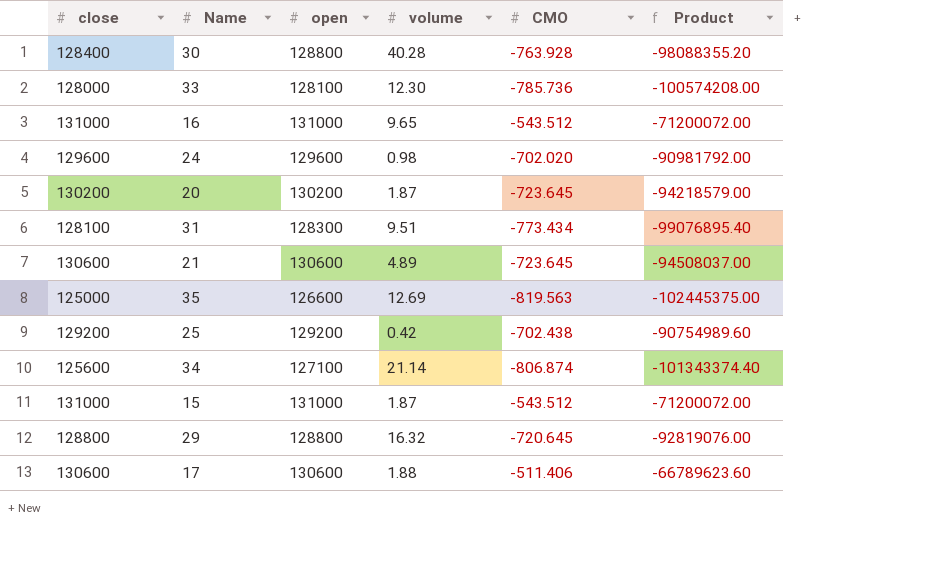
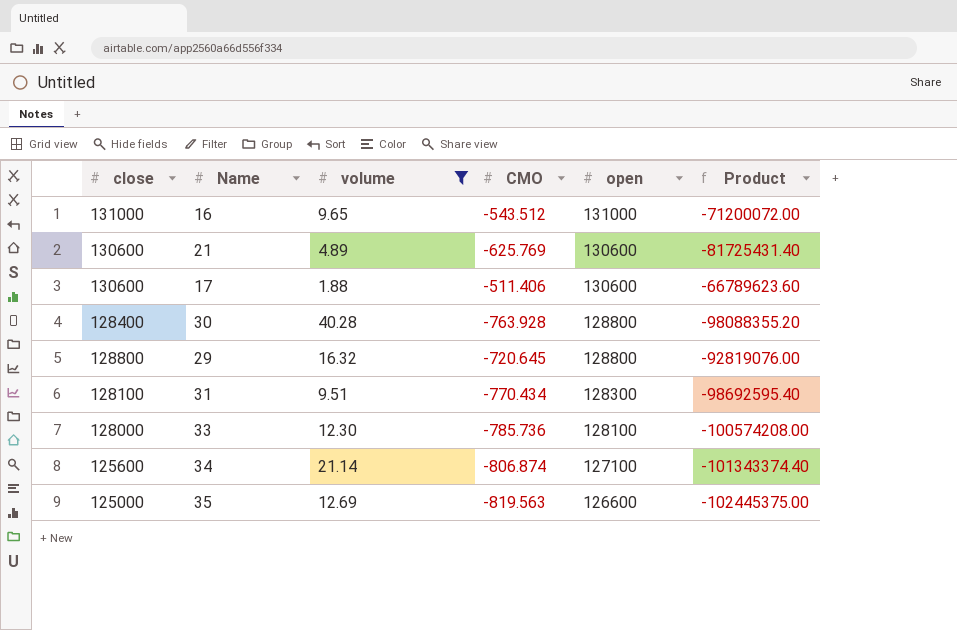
filter: none -> volume >= 1.88
row order: none -> open descending
column open | position: 3 -> 5
21 | CMO: -723.645 -> -625.769
21 | Product: -94508037.00 -> -81725431.40
31 | CMO: -773.434 -> -770.434
31 | Product: -99076895.40 -> -98692595.40

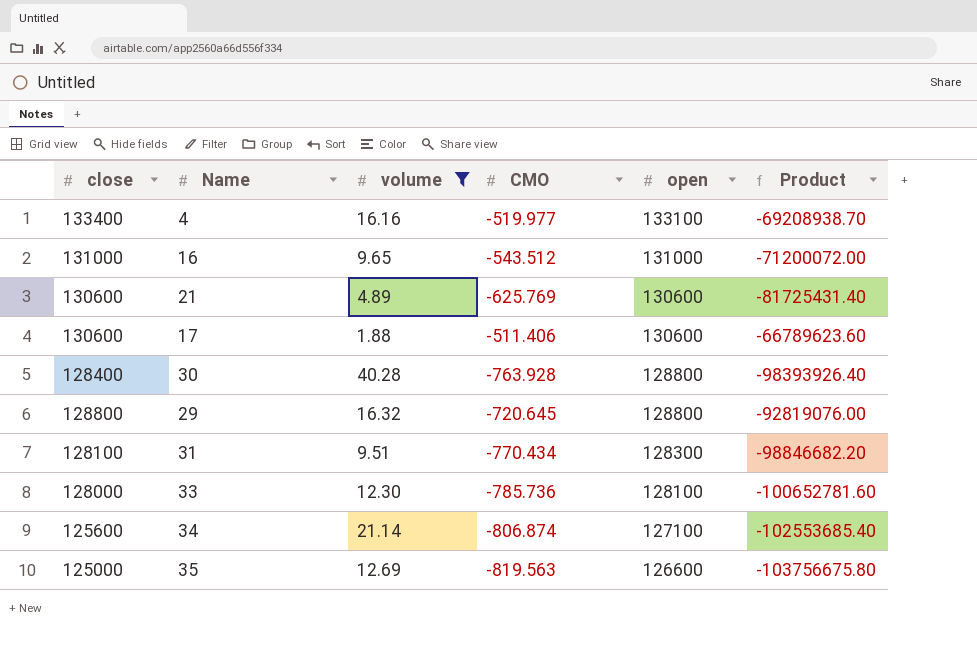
column Product | formula: [close] * [CMO] -> [CMO] * [open]
row 4: none -> 133400 | 16.16 | -519.977 | 133100 | -69208938.70

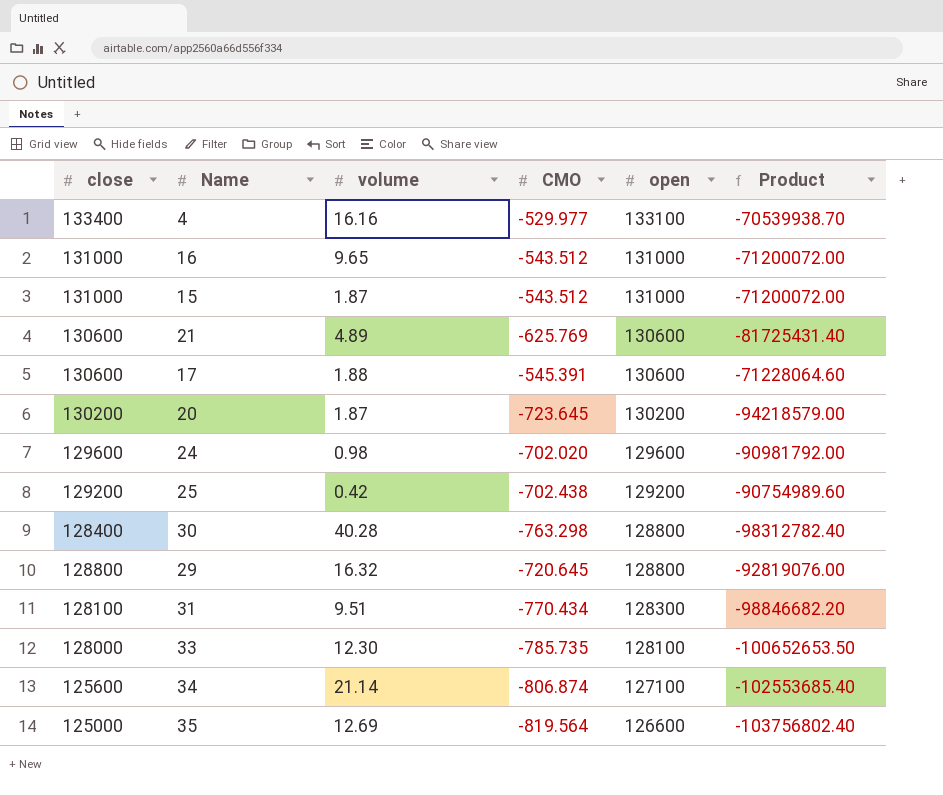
filter: volume >= 1.88 -> none
4 | CMO: -519.977 -> -529.977
4 | Product: -69208938.70 -> -70539938.70
17 | CMO: -511.406 -> -545.391
17 | Product: -66789623.60 -> -71228064.60
30 | CMO: -763.928 -> -763.298
30 | Product: -98393926.40 -> -98312782.40
33 | CMO: -785.736 -> -785.735
33 | Product: -100652781.60 -> -100652653.50
35 | CMO: -819.563 -> -819.564
35 | Product: -103756675.80 -> -103756802.40

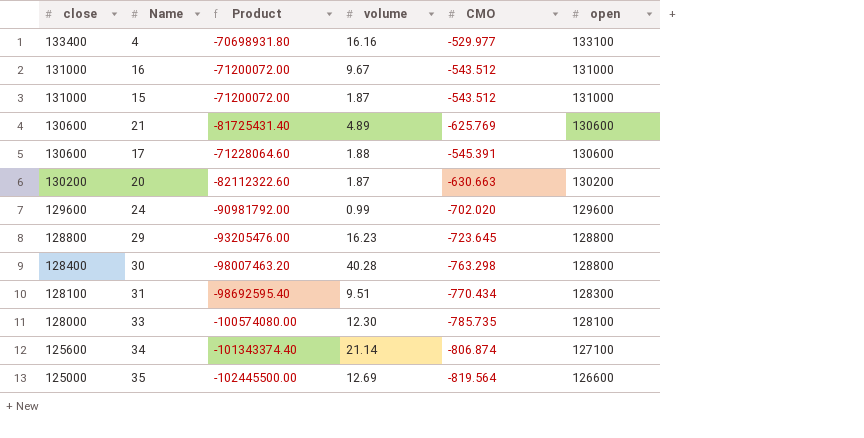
row order: open descending -> close descending
column Product | formula: [CMO] * [open] -> [close] * [CMO]
column Product | position: 6 -> 3
row 25: 129200 | 0.42 | -702.438 | 129200 | -90754989.60 -> none
16 | volume: 9.65 -> 9.67
20 | CMO: -723.645 -> -630.663
24 | volume: 0.98 -> 0.99
29 | volume: 16.32 -> 16.23
29 | CMO: -720.645 -> -723.645

